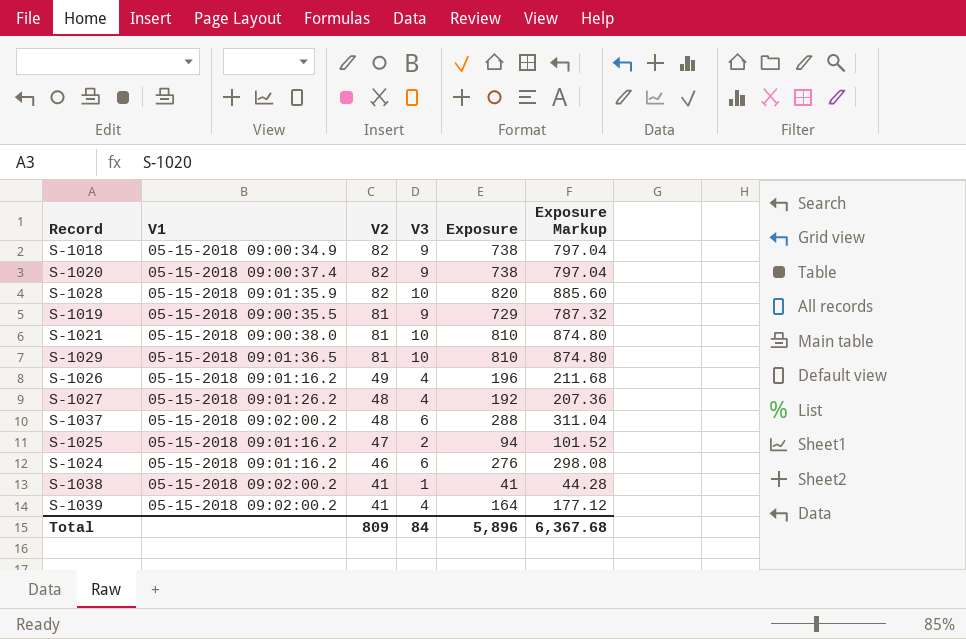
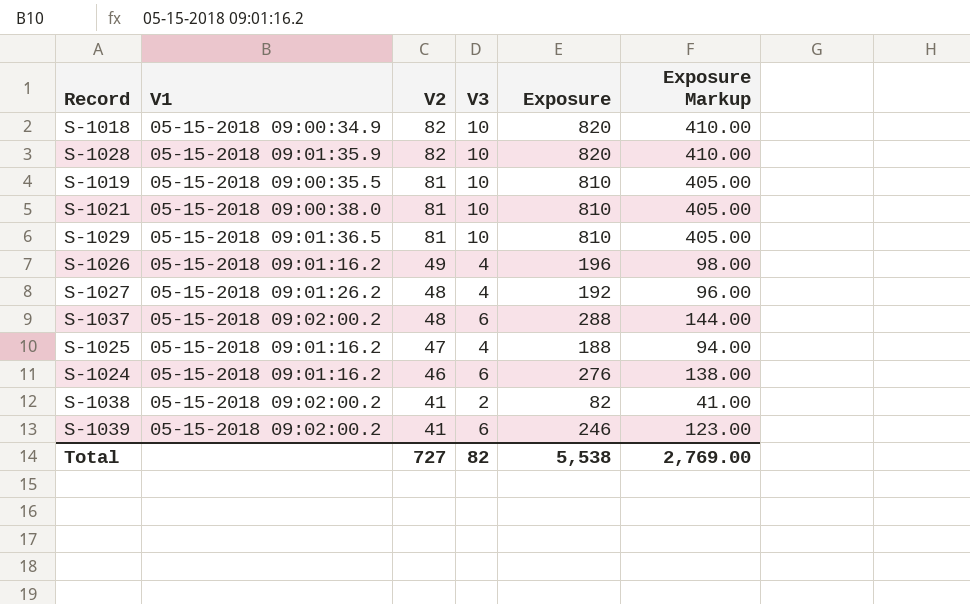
column Exposure Markup | formula: [Exposure] * 1.08 -> [Exposure] * 0.5
row S-1020: 05-15-2018 09:00:37.4 | 82 | 9 | 738 | 797.04 -> none
S-1018 | V3: 9 -> 10
S-1018 | Exposure: 738 -> 820
S-1019 | V3: 9 -> 10
S-1019 | Exposure: 729 -> 810
S-1025 | V3: 2 -> 4
S-1025 | Exposure: 94 -> 188
S-1038 | V3: 1 -> 2
S-1038 | Exposure: 41 -> 82
S-1039 | V3: 4 -> 6
S-1039 | Exposure: 164 -> 246
Total | V2: 809 -> 727
Total | V3: 84 -> 82
Total | Exposure: 5,896 -> 5,538
Total | Exposure Markup: 6,367.68 -> 2,769.00

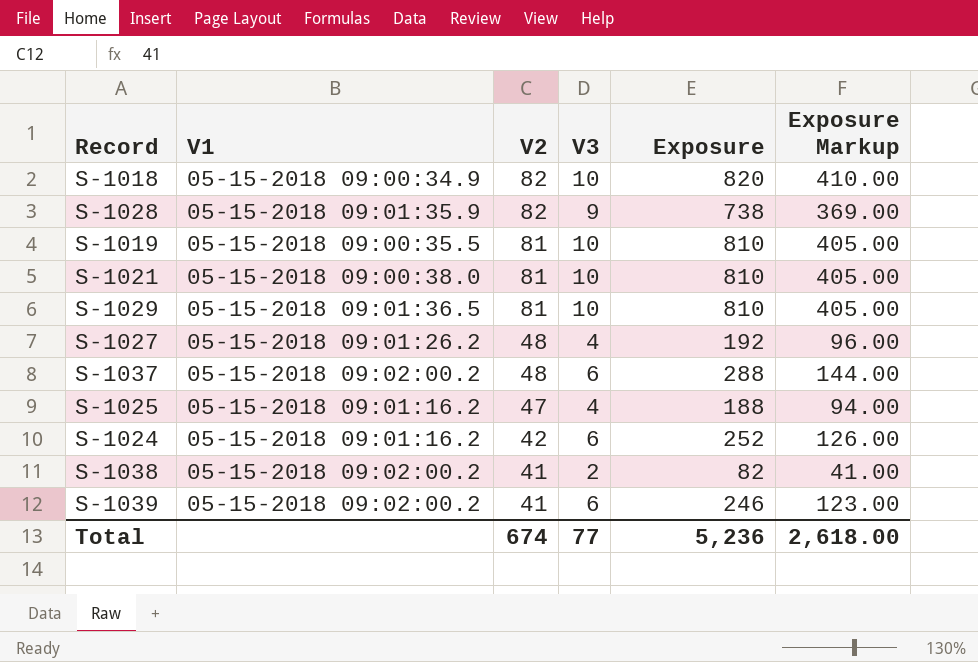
row S-1026: 05-15-2018 09:01:16.2 | 49 | 4 | 196 | 98.00 -> none
S-1028 | V3: 10 -> 9
S-1028 | Exposure: 820 -> 738
S-1028 | Exposure Markup: 410.00 -> 369.00
S-1024 | V2: 46 -> 42
S-1024 | Exposure: 276 -> 252
S-1024 | Exposure Markup: 138.00 -> 126.00
Total | V2: 727 -> 674
Total | V3: 82 -> 77
Total | Exposure: 5,538 -> 5,236
Total | Exposure Markup: 2,769.00 -> 2,618.00

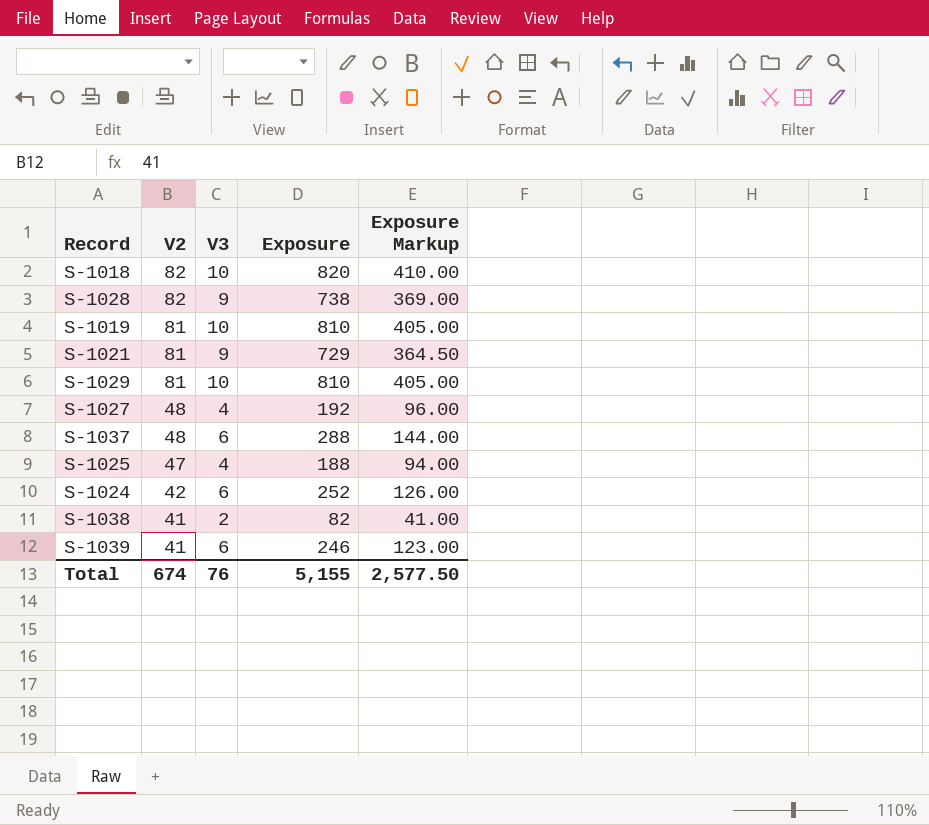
column V1 | position: 2 -> none
S-1021 | V3: 10 -> 9
S-1021 | Exposure: 810 -> 729
S-1021 | Exposure Markup: 405.00 -> 364.50
Total | V3: 77 -> 76
Total | Exposure: 5,236 -> 5,155
Total | Exposure Markup: 2,618.00 -> 2,577.50

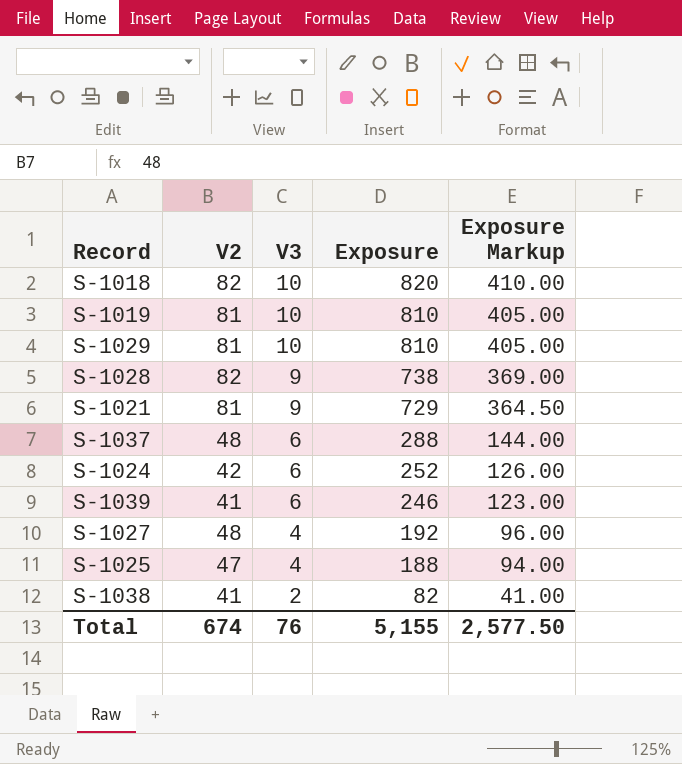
row order: V2 descending -> V3 descending

